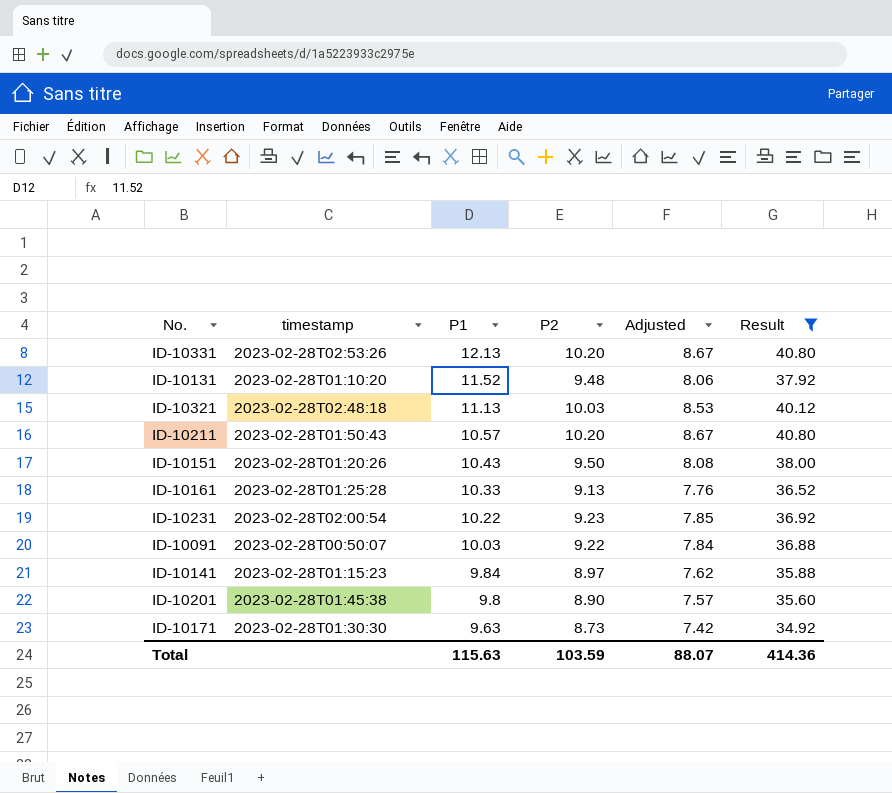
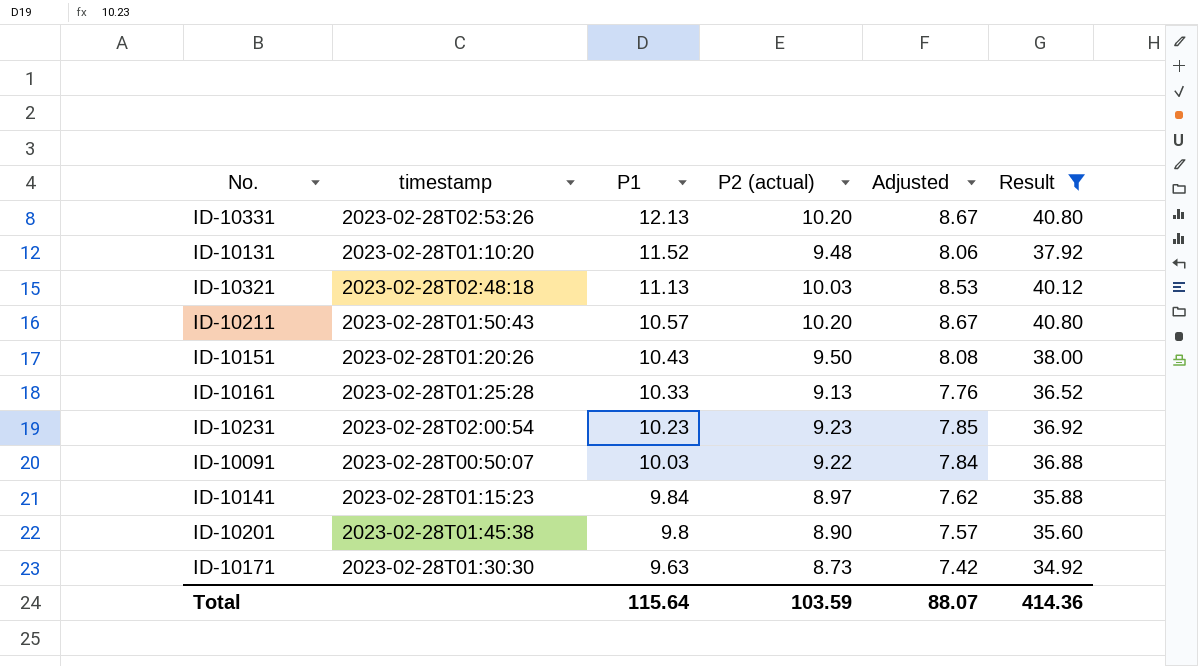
column name: P2 -> P2 (actual)
ID-10231 | P1: 10.22 -> 10.23
Total | P1: 115.63 -> 115.64

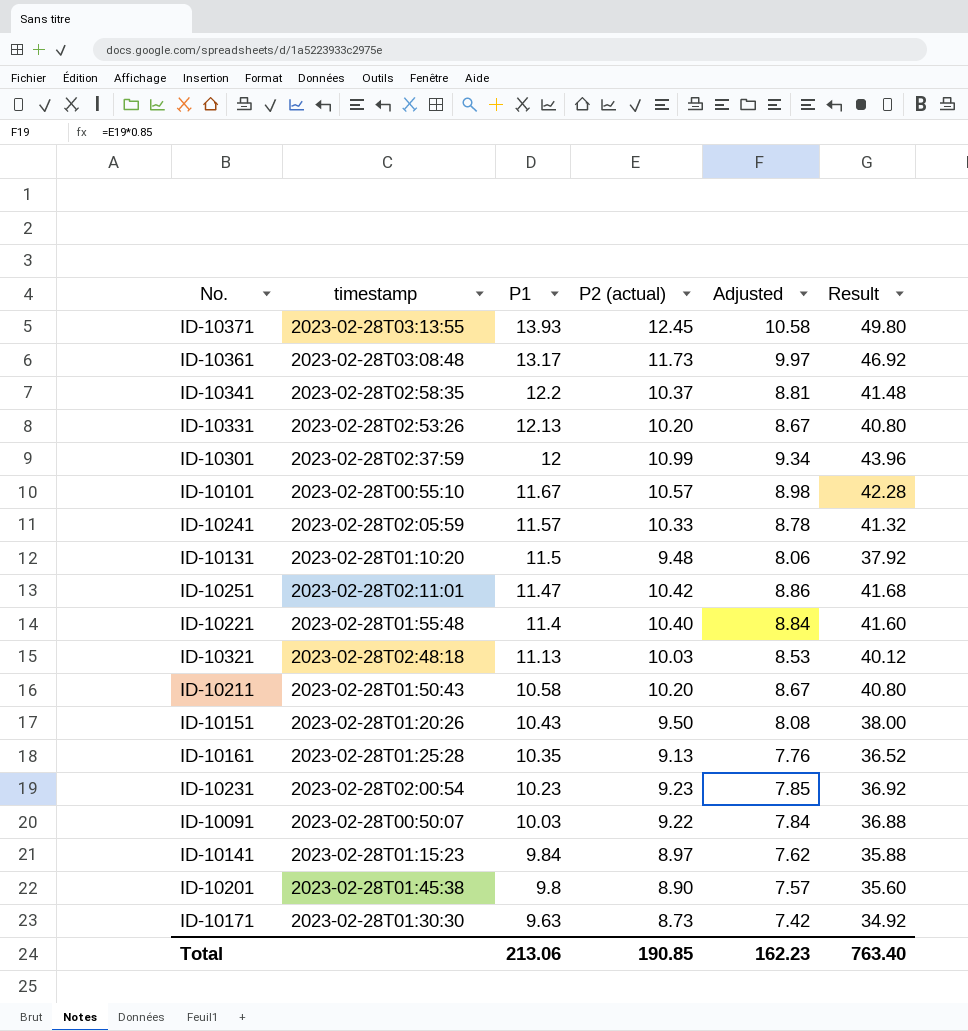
filter: Result <= 40.80 -> none
ID-10131 | P1: 11.52 -> 11.5
ID-10211 | P1: 10.57 -> 10.58
ID-10161 | P1: 10.33 -> 10.35
Total | P1: 115.64 -> 213.06
Total | P2 (actual): 103.59 -> 190.85
Total | Adjusted: 88.07 -> 162.23
Total | Result: 414.36 -> 763.40

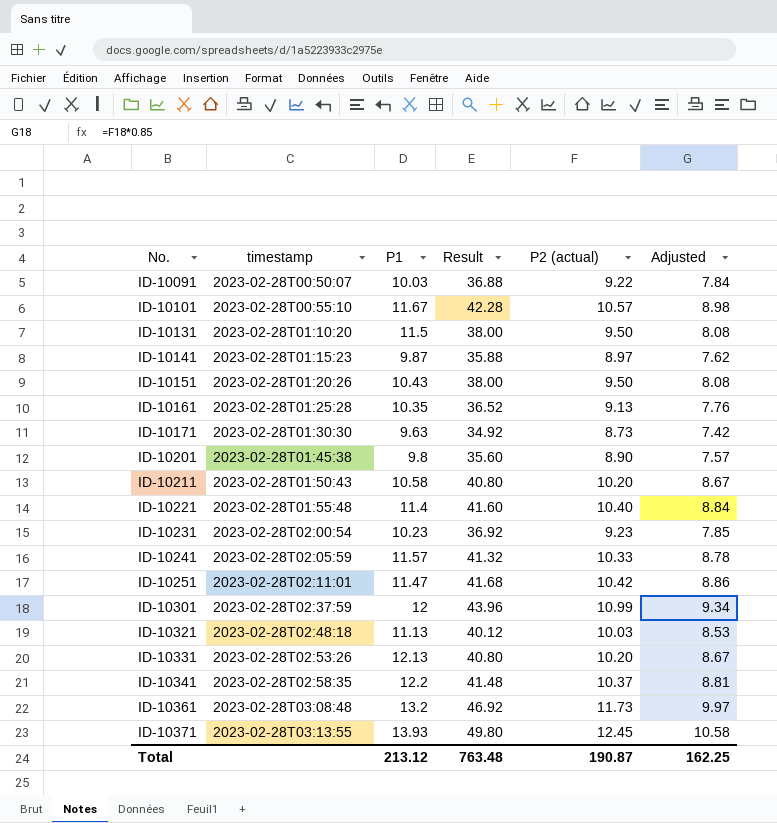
row order: P1 descending -> No. ascending
column Result | position: 6 -> 4
ID-10131 | Result: 37.92 -> 38.00
ID-10131 | P2 (actual): 9.48 -> 9.50
ID-10131 | Adjusted: 8.06 -> 8.08
ID-10141 | P1: 9.84 -> 9.87
ID-10361 | P1: 13.17 -> 13.2
Total | P1: 213.06 -> 213.12
Total | Result: 763.40 -> 763.48
Total | P2 (actual): 190.85 -> 190.87
Total | Adjusted: 162.23 -> 162.25

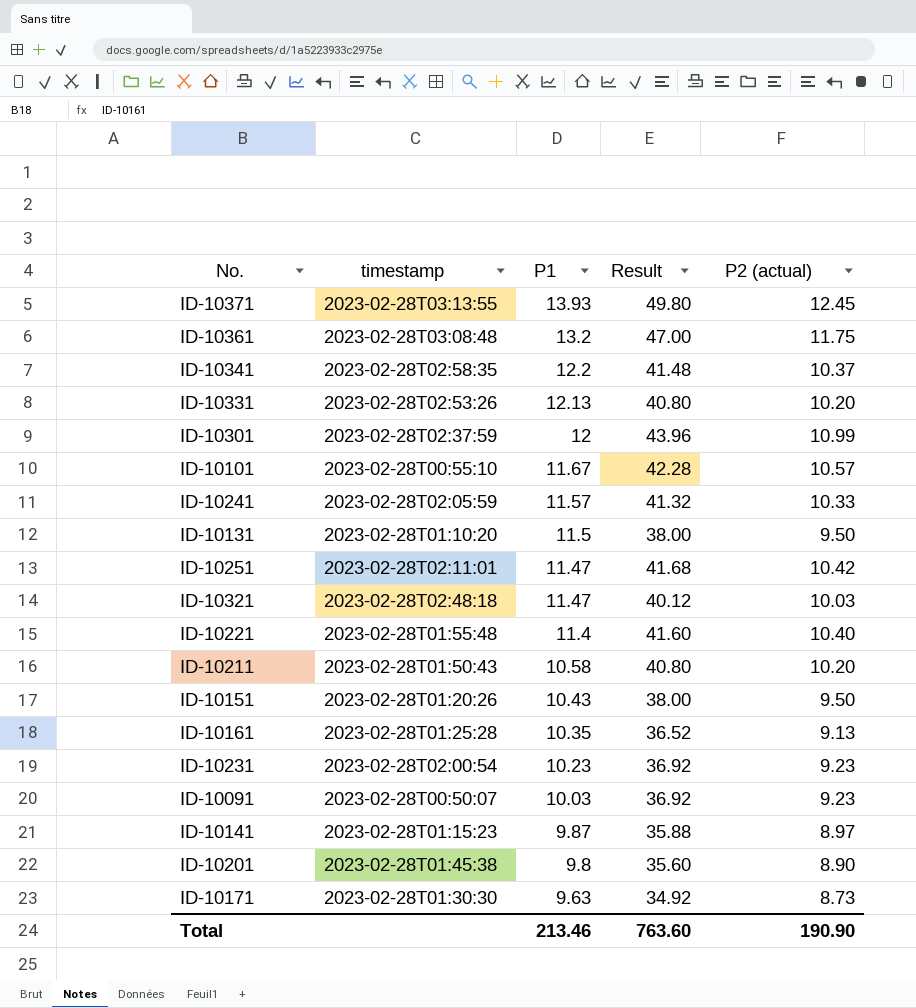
row order: No. ascending -> P1 descending
column Adjusted | formula: [P2 (actual)] * 0.85 -> none
ID-10361 | Result: 46.92 -> 47.00
ID-10361 | P2 (actual): 11.73 -> 11.75
ID-10321 | P1: 11.13 -> 11.47
ID-10091 | Result: 36.88 -> 36.92
ID-10091 | P2 (actual): 9.22 -> 9.23
Total | P1: 213.12 -> 213.46
Total | Result: 763.48 -> 763.60
Total | P2 (actual): 190.87 -> 190.90

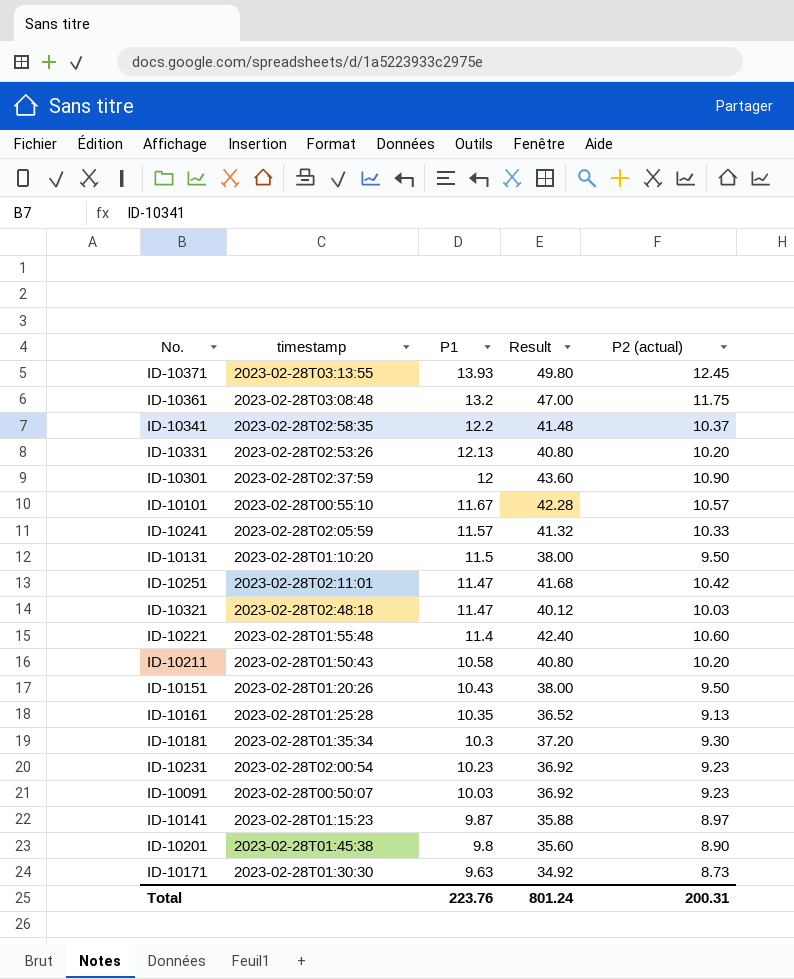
ID-10301 | Result: 43.96 -> 43.60
ID-10301 | P2 (actual): 10.99 -> 10.90
ID-10221 | Result: 41.60 -> 42.40
ID-10221 | P2 (actual): 10.40 -> 10.60
row ID-10181: none -> 2023-02-28T01:35:34 | 10.3 | 37.20 | 9.30
Total | P1: 213.46 -> 223.76
Total | Result: 763.60 -> 801.24
Total | P2 (actual): 190.90 -> 200.31

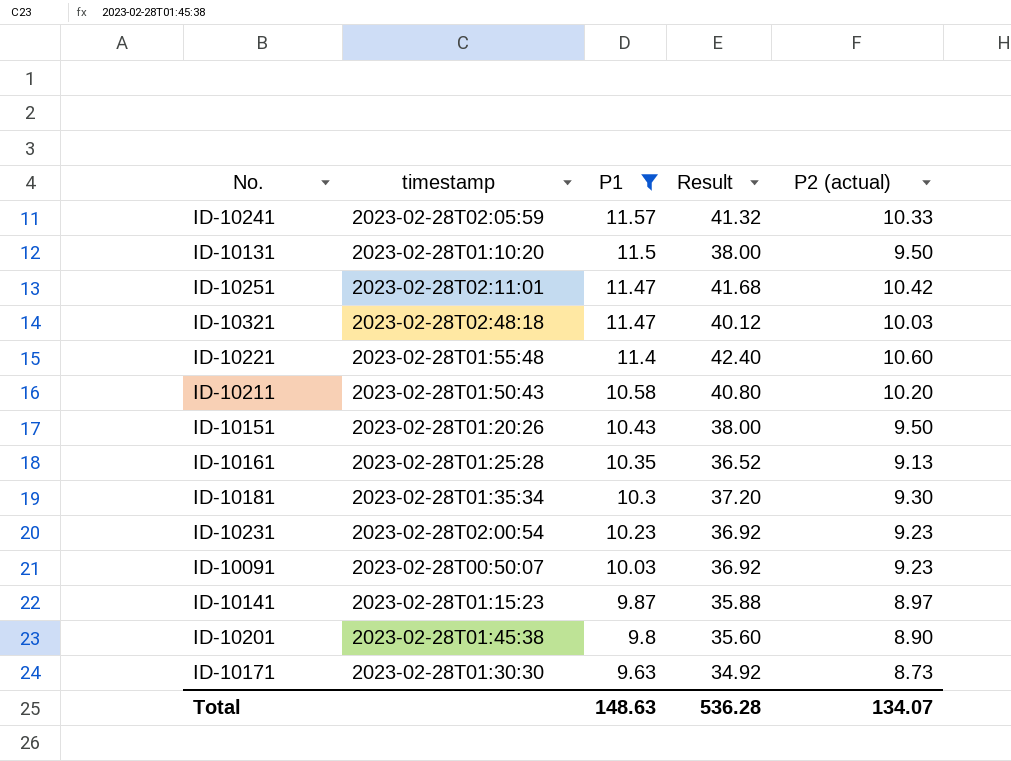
filter: none -> P1 <= 11.57
Total | P1: 223.76 -> 148.63
Total | Result: 801.24 -> 536.28
Total | P2 (actual): 200.31 -> 134.07

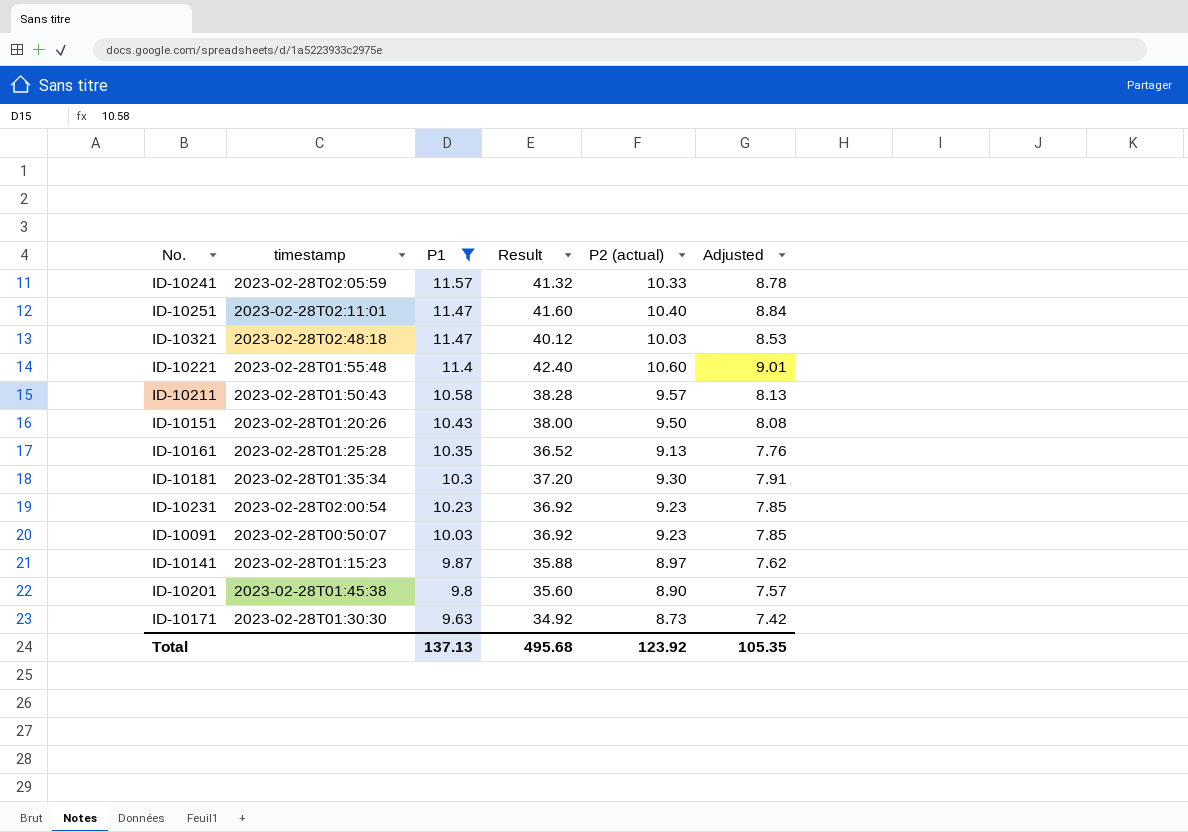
column Adjusted | formula: none -> [P2 (actual)] * 0.85
row ID-10131: 2023-02-28T01:10:20 | 11.5 | 38.00 | 9.50 -> none
ID-10251 | Result: 41.68 -> 41.60
ID-10251 | P2 (actual): 10.42 -> 10.40
ID-10211 | Result: 40.80 -> 38.28
ID-10211 | P2 (actual): 10.20 -> 9.57
Total | P1: 148.63 -> 137.13
Total | Result: 536.28 -> 495.68
Total | P2 (actual): 134.07 -> 123.92

